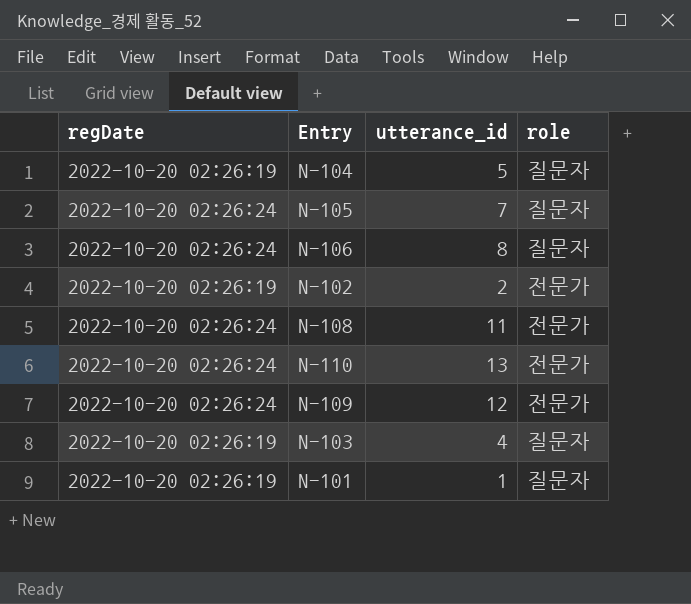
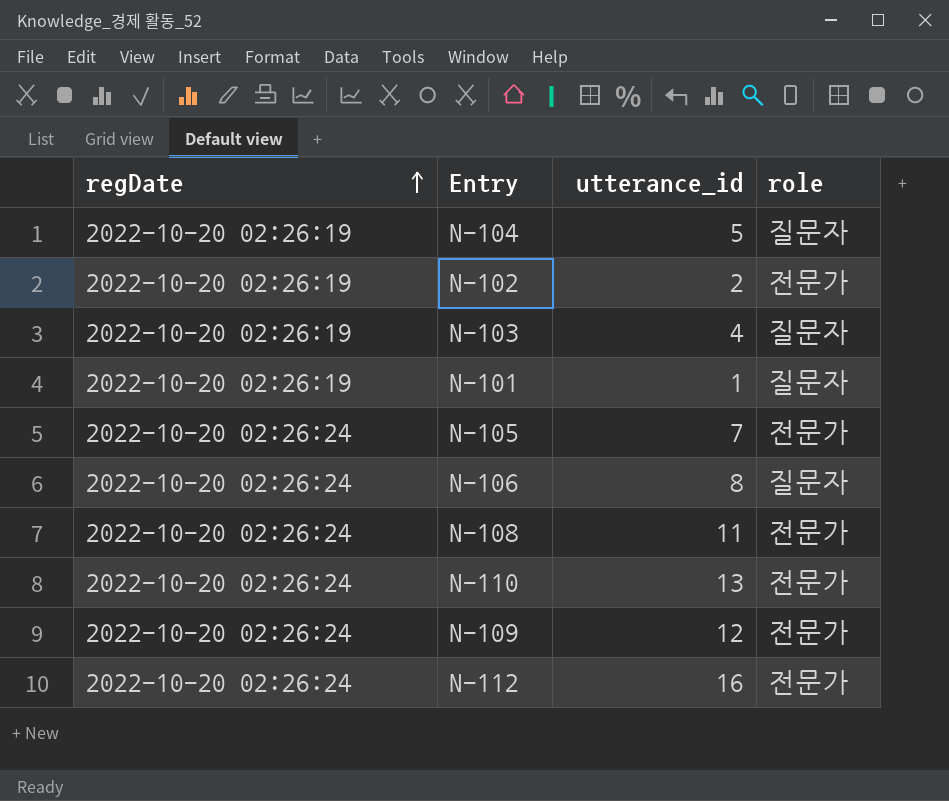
row order: none -> regDate ascending
N-105 | role: 질문자 -> 전문가
row N-112: none -> 2022-10-20 02:26:24 | 16 | 전문가

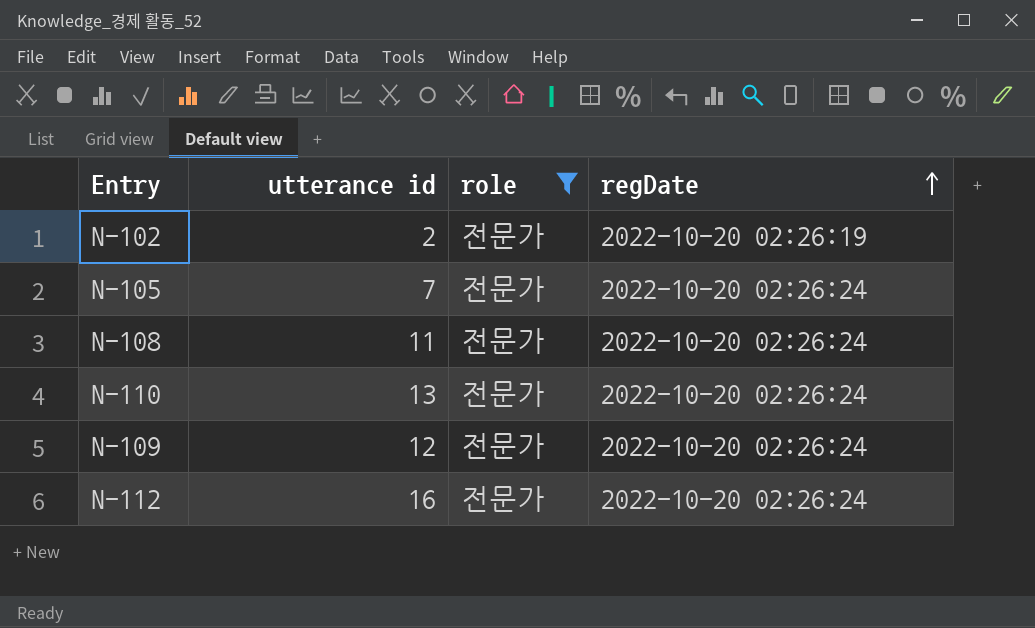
filter: none -> role = 전문가
column name: utterance_id -> utterance id
column regDate | position: 1 -> 4

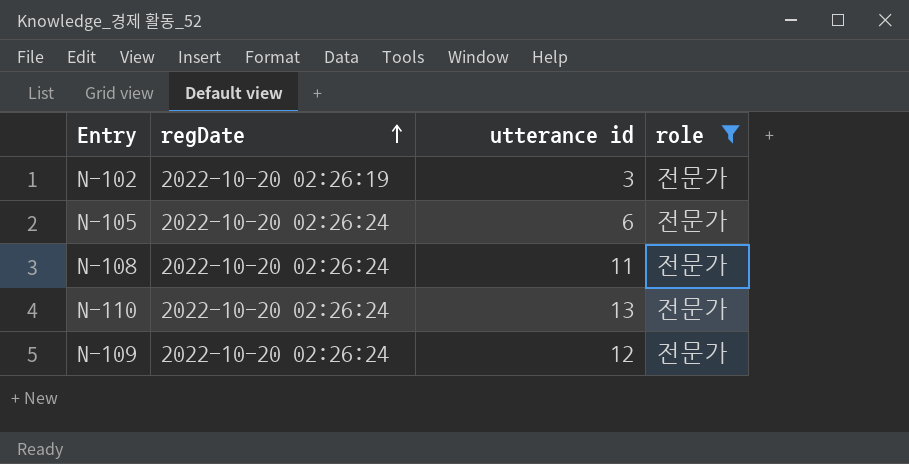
column regDate | position: 4 -> 2
row N-112: 16 | 전문가 | 2022-10-20 02:26:24 -> none
N-102 | utterance id: 2 -> 3
N-105 | utterance id: 7 -> 6

